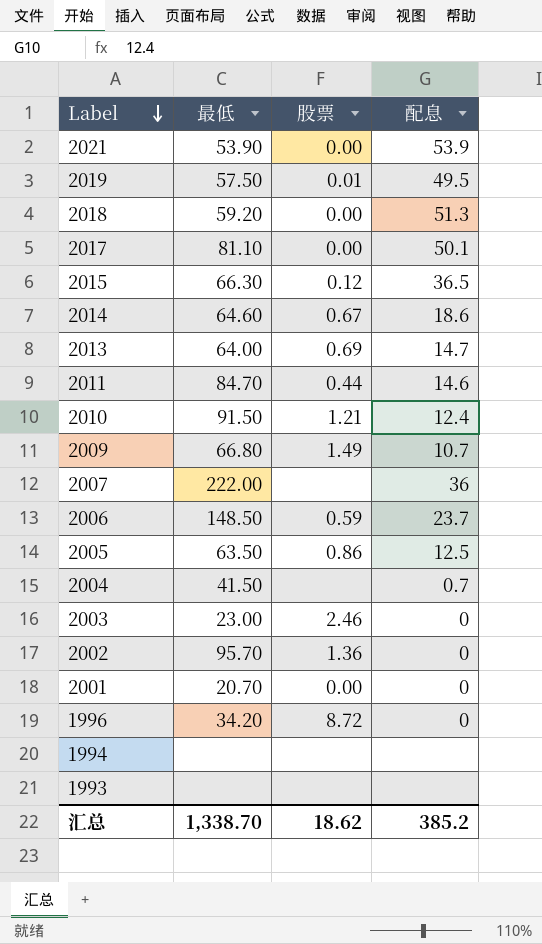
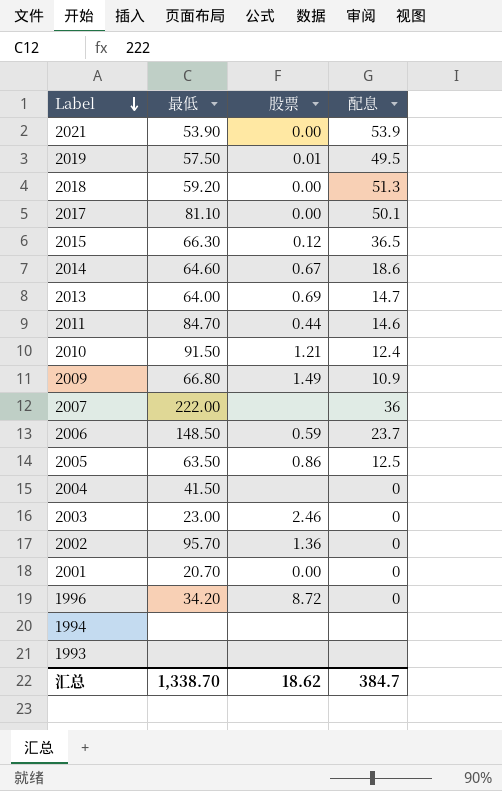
2009 | 配息: 10.7 -> 10.9
2004 | 配息: 0.7 -> 0
汇总 | 配息: 385.2 -> 384.7

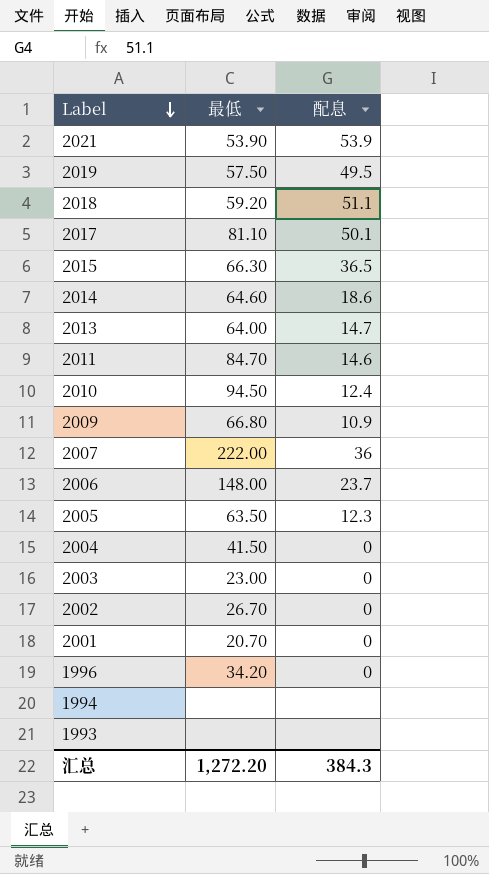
column 股票 | position: 3 -> none
2018 | 配息: 51.3 -> 51.1
2010 | 最低: 91.50 -> 94.50
2006 | 最低: 148.50 -> 148.00
2005 | 配息: 12.5 -> 12.3
2002 | 最低: 95.70 -> 26.70
汇总 | 最低: 1,338.70 -> 1,272.20
汇总 | 配息: 384.7 -> 384.3

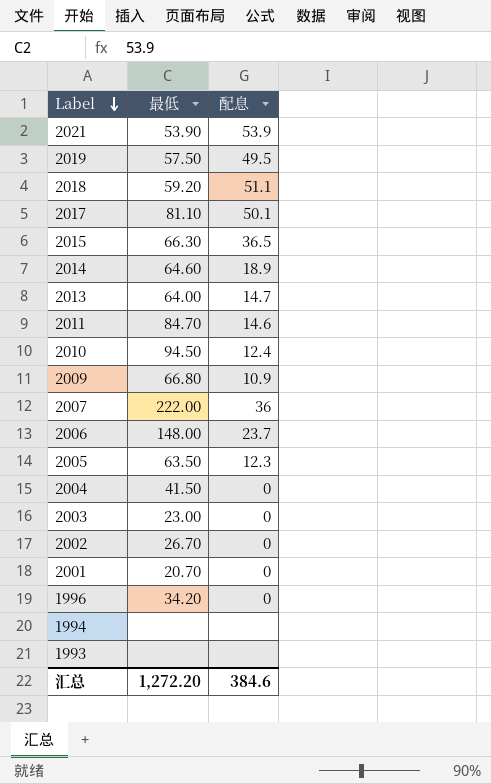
2014 | 配息: 18.6 -> 18.9
汇总 | 配息: 384.3 -> 384.6

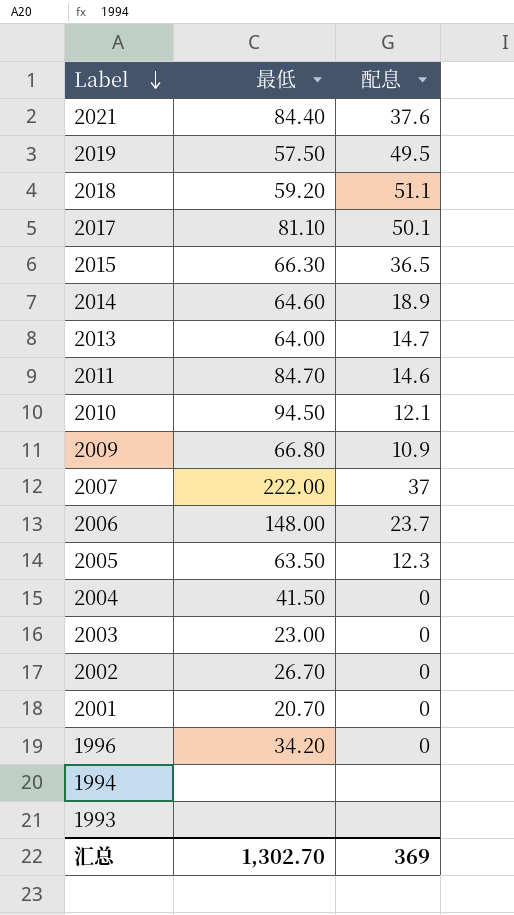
2021 | 最低: 53.90 -> 84.40
2021 | 配息: 53.9 -> 37.6
2010 | 配息: 12.4 -> 12.1
2007 | 配息: 36 -> 37
汇总 | 最低: 1,272.20 -> 1,302.70
汇总 | 配息: 384.6 -> 369

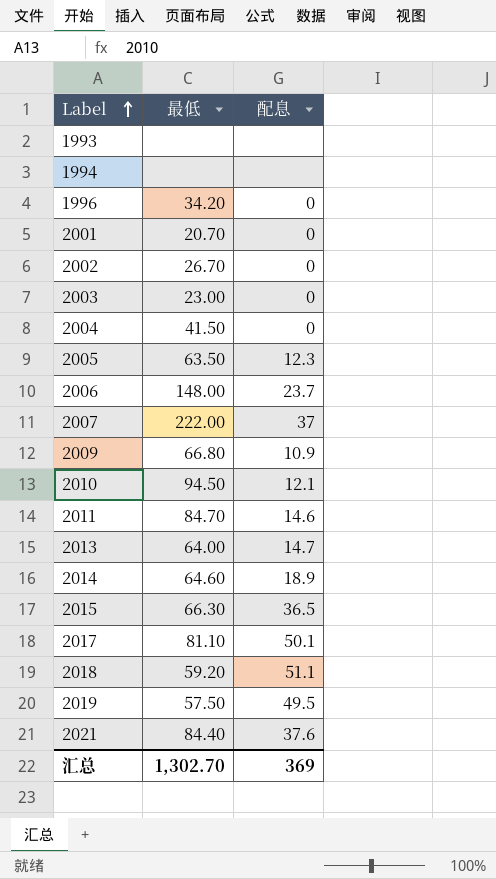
row order: Label descending -> Label ascending

